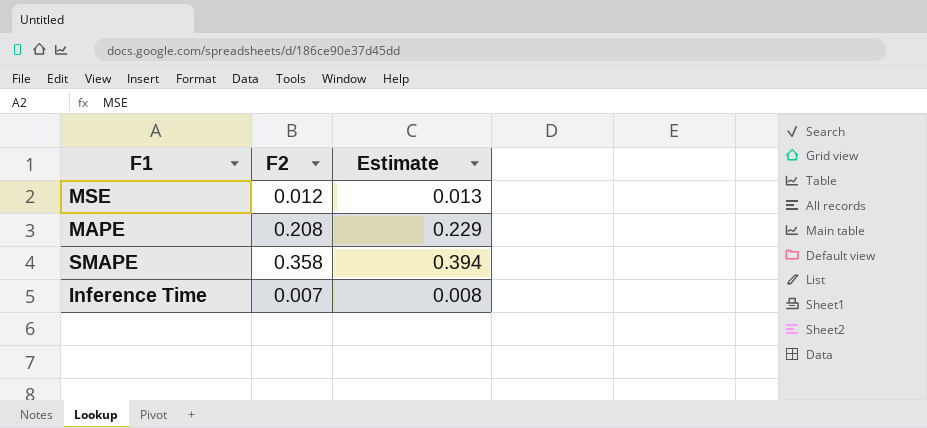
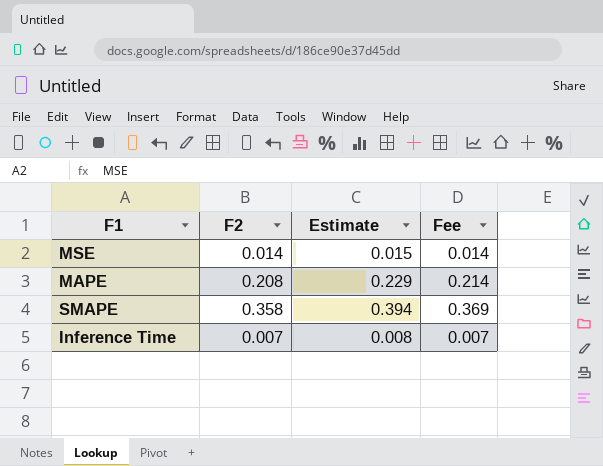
column Fee | formula: none -> [F2] * 1.03
MSE | F2: 0.012 -> 0.014
MSE | Estimate: 0.013 -> 0.015

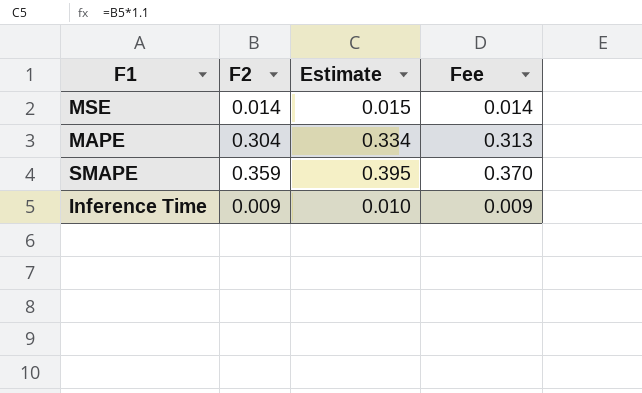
MAPE | F2: 0.208 -> 0.304
MAPE | Estimate: 0.229 -> 0.334
MAPE | Fee: 0.214 -> 0.313
SMAPE | F2: 0.358 -> 0.359
SMAPE | Estimate: 0.394 -> 0.395
SMAPE | Fee: 0.369 -> 0.370
Inference Time | F2: 0.007 -> 0.009
Inference Time | Estimate: 0.008 -> 0.010
Inference Time | Fee: 0.007 -> 0.009

